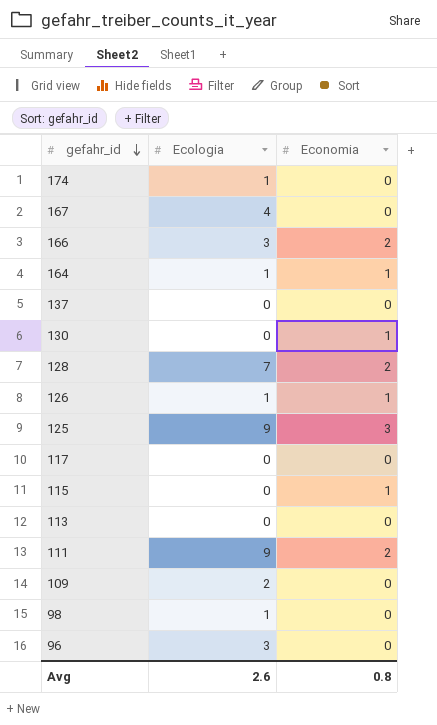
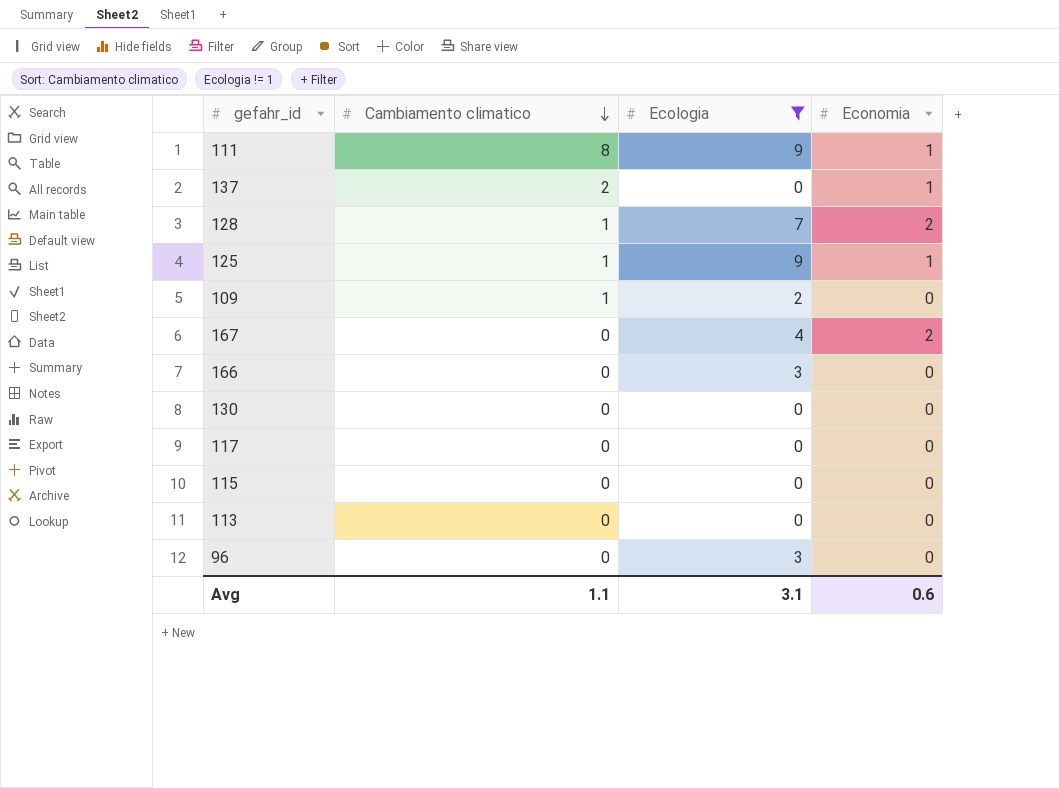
filter: none -> Ecologia != 1
row order: gefahr_id descending -> Cambiamento climatico descending
column Cambiamento climatico | position: none -> 2
111 | Economia: 2 -> 1
137 | Economia: 0 -> 1
125 | Economia: 3 -> 1
167 | Economia: 0 -> 2
166 | Economia: 2 -> 0
130 | Economia: 1 -> 0
115 | Economia: 1 -> 0
Avg | Ecologia: 2.6 -> 3.1
Avg | Economia: 0.8 -> 0.6

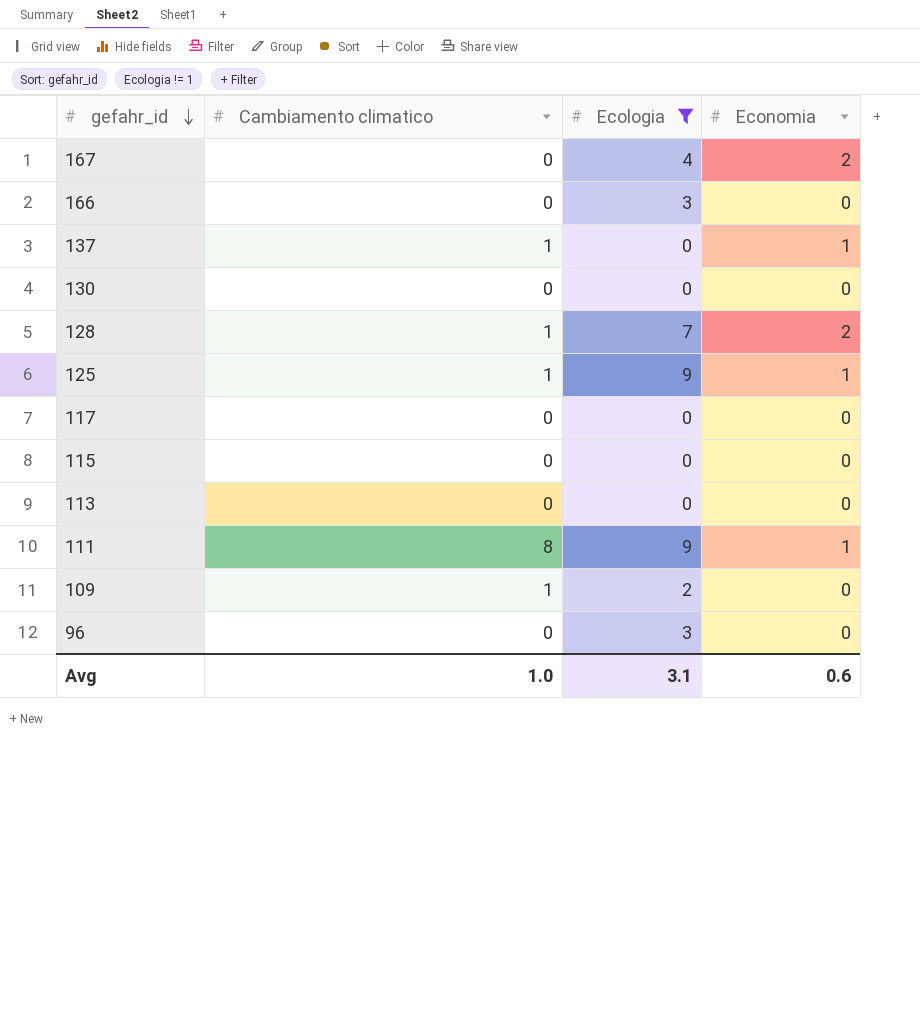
row order: Cambiamento climatico descending -> gefahr_id descending
137 | Cambiamento climatico: 2 -> 1
Avg | Cambiamento climatico: 1.1 -> 1.0

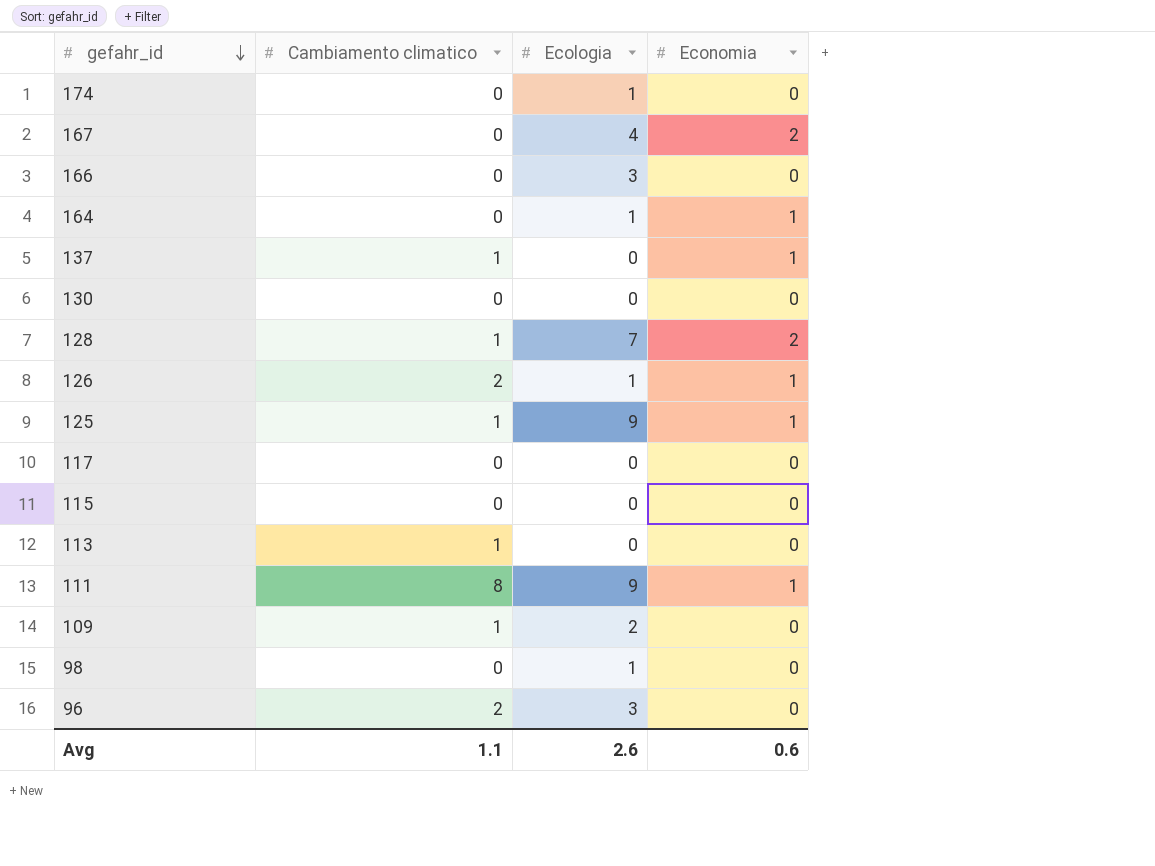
filter: Ecologia != 1 -> none
113 | Cambiamento climatico: 0 -> 1
96 | Cambiamento climatico: 0 -> 2
Avg | Cambiamento climatico: 1.0 -> 1.1
Avg | Ecologia: 3.1 -> 2.6

